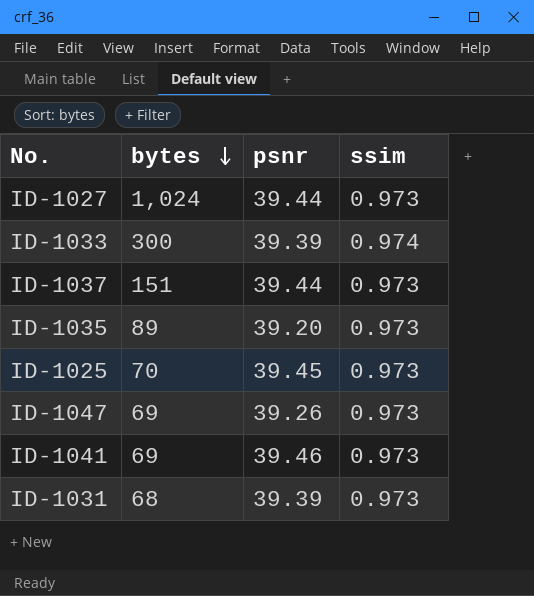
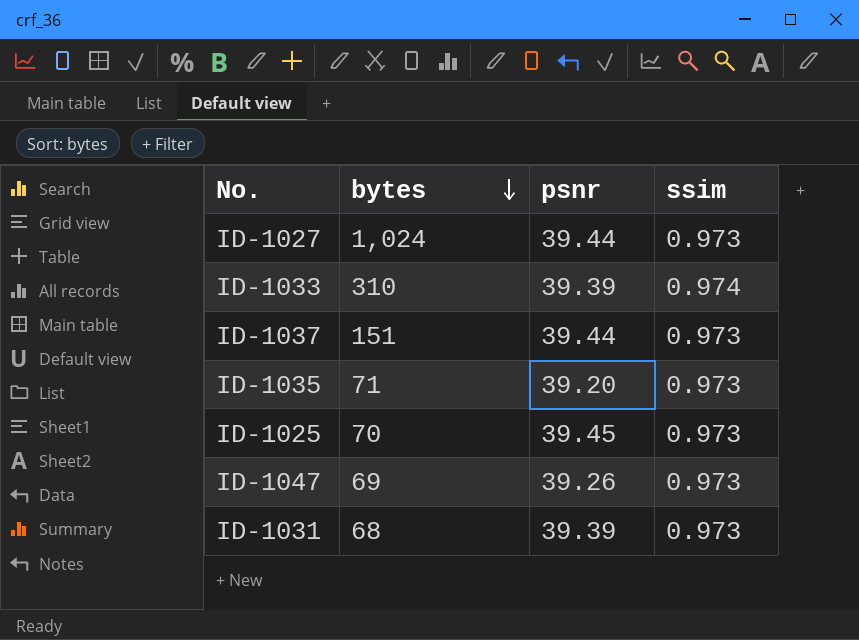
row ID-1041: 69 | 39.46 | 0.973 -> none
ID-1033 | bytes: 300 -> 310
ID-1035 | bytes: 89 -> 71

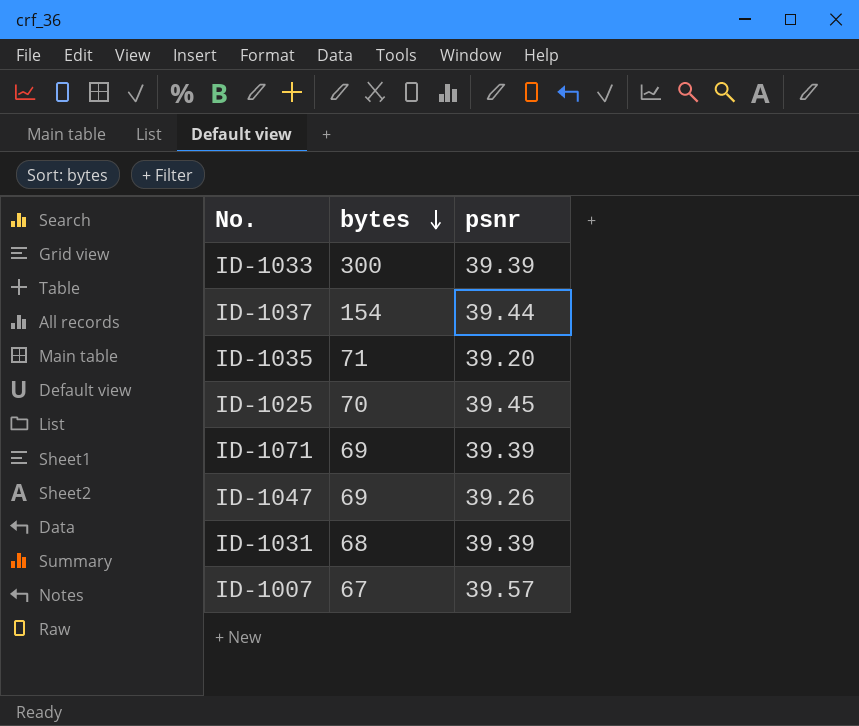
column ssim | position: 4 -> none
row ID-1027: 1,024 | 39.44 | 0.973 -> none
ID-1033 | bytes: 310 -> 300
ID-1037 | bytes: 151 -> 154
row ID-1071: none -> 69 | 39.39
row ID-1007: none -> 67 | 39.57

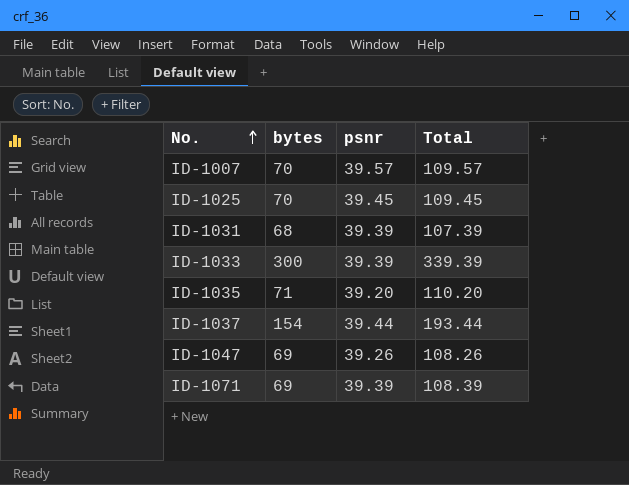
row order: bytes descending -> No. ascending
column Total | formula: none -> [bytes] + [psnr]
ID-1007 | bytes: 67 -> 70

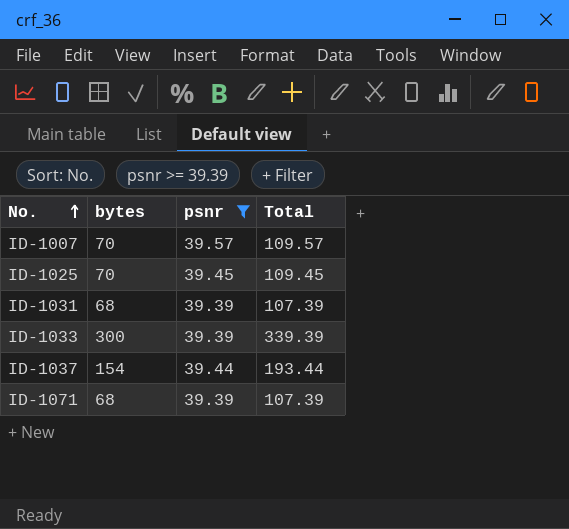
filter: none -> psnr >= 39.39
ID-1071 | bytes: 69 -> 68
ID-1071 | Total: 108.39 -> 107.39

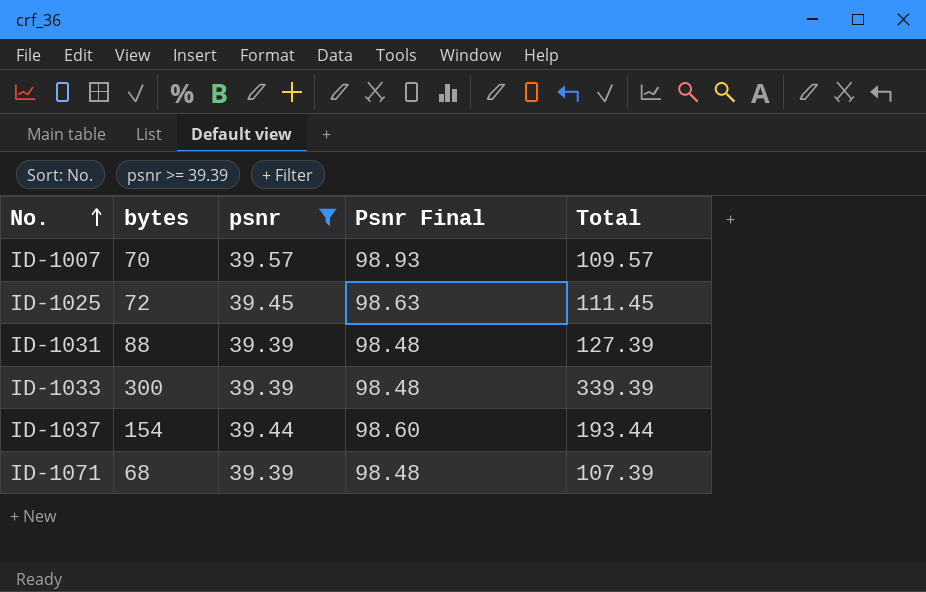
column Psnr Final | formula: none -> [psnr] * 2.5
ID-1025 | bytes: 70 -> 72
ID-1025 | Total: 109.45 -> 111.45
ID-1031 | bytes: 68 -> 88
ID-1031 | Total: 107.39 -> 127.39

